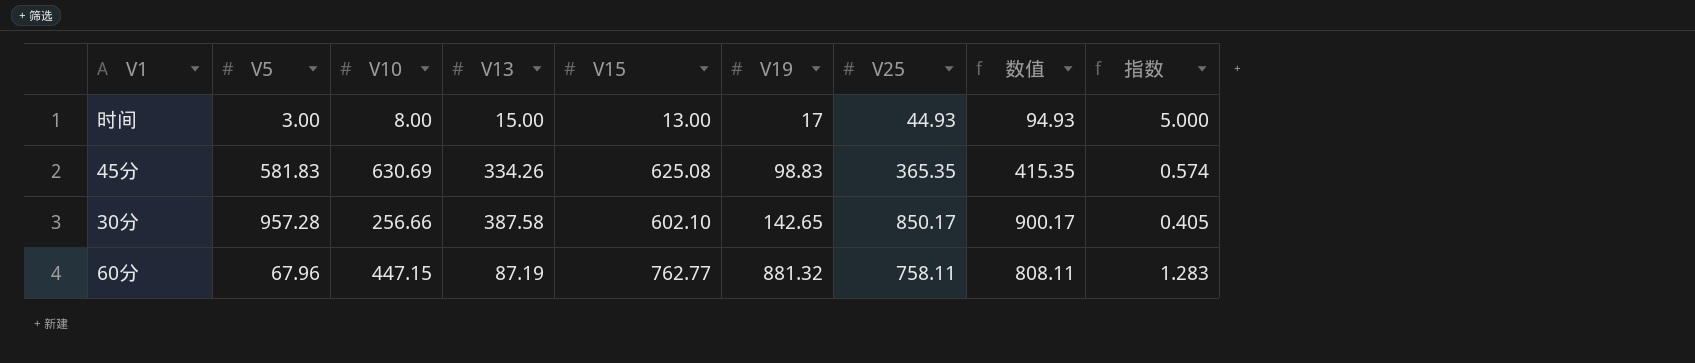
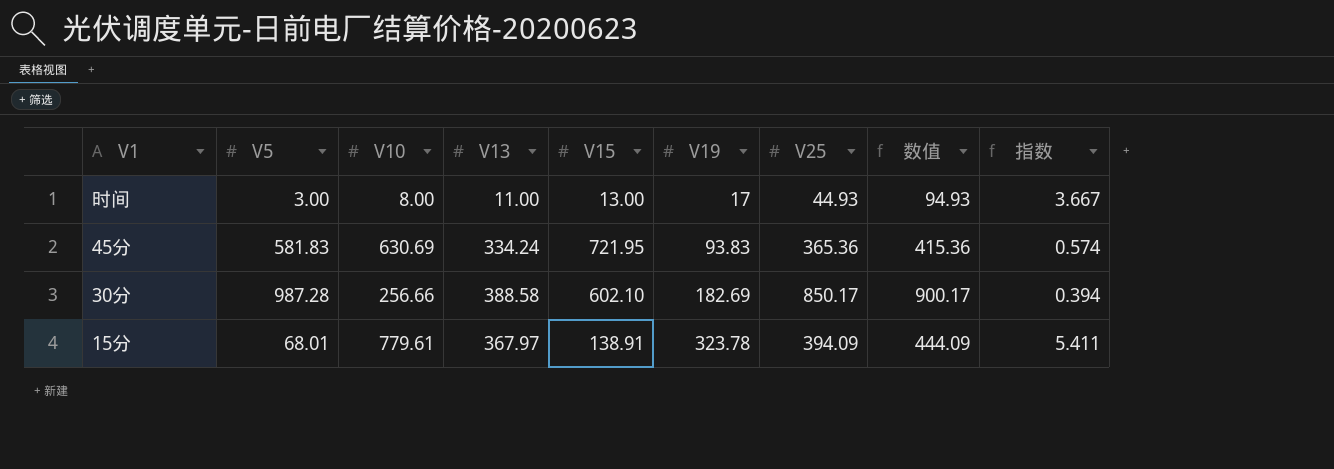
row 60分: 67.96 | 447.15 | 87.19 | 762.77 | 881.32 | 758.11 | 808.11 | 1.283 -> none
时间 | V13: 15.00 -> 11.00
时间 | 指数: 5.000 -> 3.667
45分 | V13: 334.26 -> 334.24
45分 | V15: 625.08 -> 721.95
45分 | V19: 98.83 -> 93.83
45分 | V25: 365.35 -> 365.36
45分 | 数值: 415.35 -> 415.36
30分 | V5: 957.28 -> 987.28
30分 | V13: 387.58 -> 388.58
30分 | V19: 142.65 -> 182.69
30分 | 指数: 0.405 -> 0.394
row 15分: none -> 68.01 | 779.61 | 367.97 | 138.91 | 323.78 | 394.09 | 444.09 | 5.411

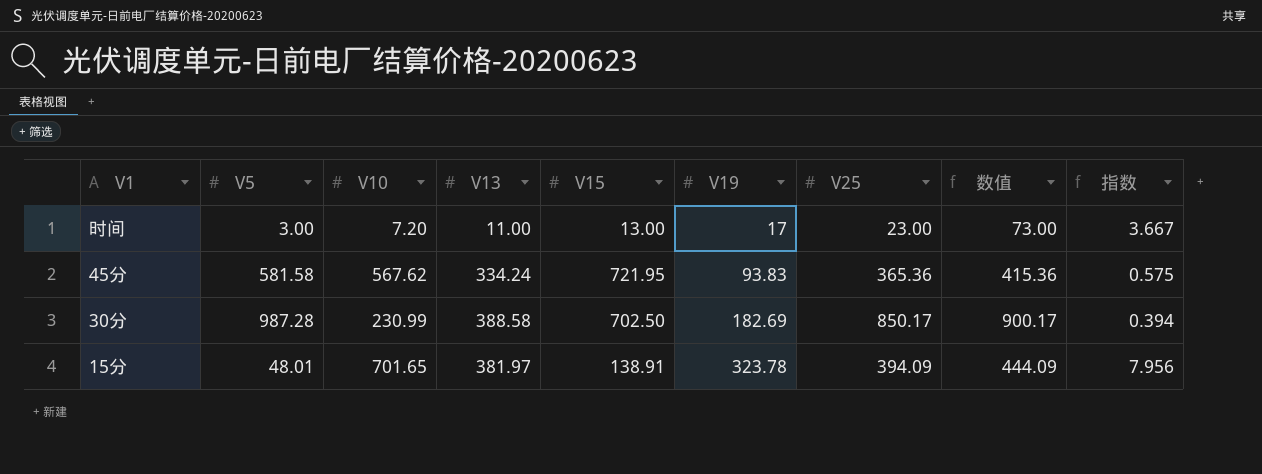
时间 | V10: 8.00 -> 7.20
时间 | V25: 44.93 -> 23.00
时间 | 数值: 94.93 -> 73.00
45分 | V5: 581.83 -> 581.58
45分 | V10: 630.69 -> 567.62
45分 | 指数: 0.574 -> 0.575
30分 | V10: 256.66 -> 230.99
30分 | V15: 602.10 -> 702.50
15分 | V5: 68.01 -> 48.01
15分 | V10: 779.61 -> 701.65
15分 | V13: 367.97 -> 381.97
15分 | 指数: 5.411 -> 7.956

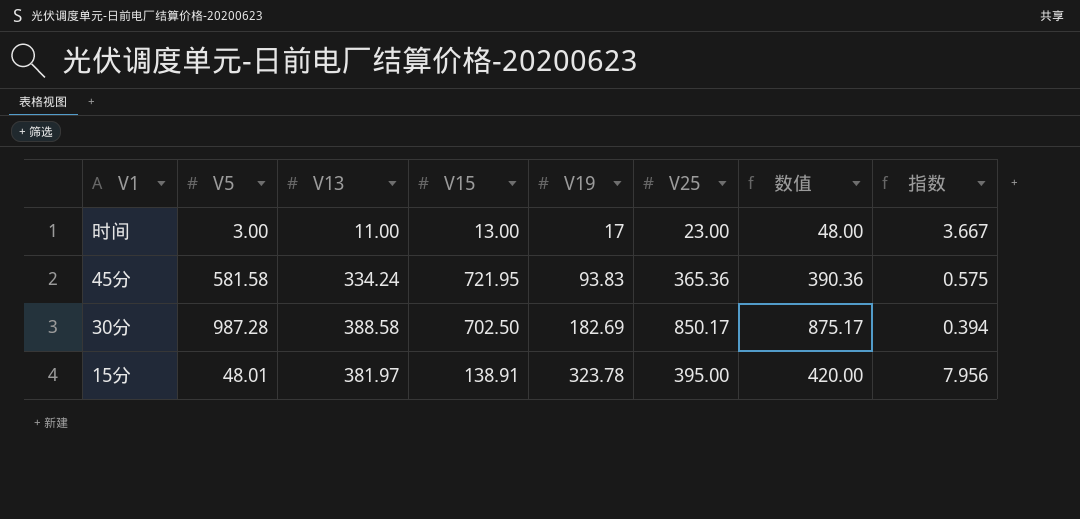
column V10 | position: 3 -> none
column 数值 | formula: [V25] + 50 -> [V25] + 25
15分 | V25: 394.09 -> 395.00

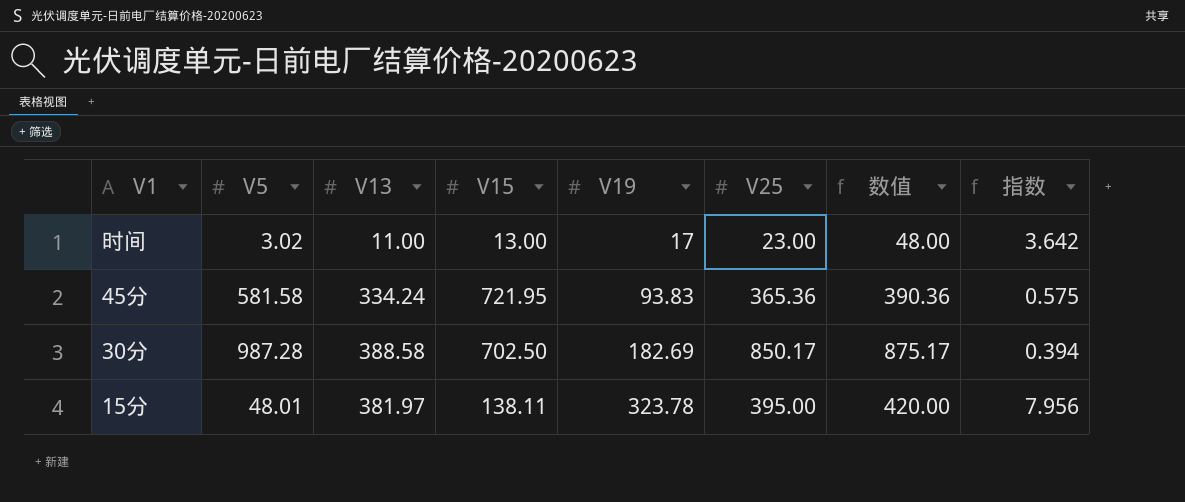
时间 | V5: 3.00 -> 3.02
时间 | 指数: 3.667 -> 3.642
15分 | V15: 138.91 -> 138.11

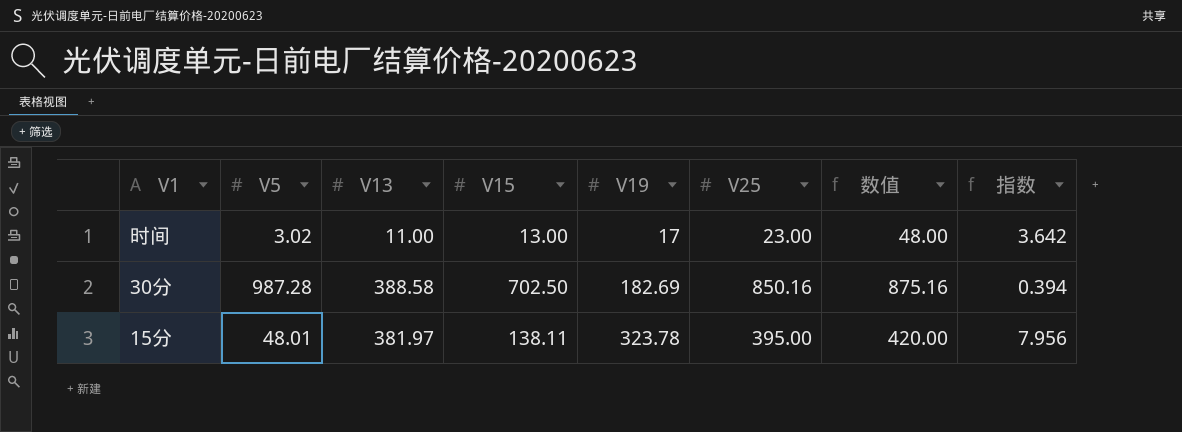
row 45分: 581.58 | 334.24 | 721.95 | 93.83 | 365.36 | 390.36 | 0.575 -> none
30分 | V25: 850.17 -> 850.16
30分 | 数值: 875.17 -> 875.16

